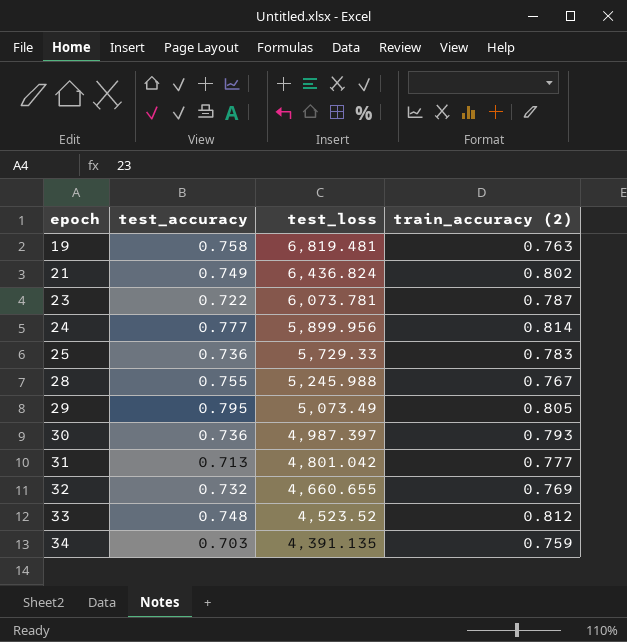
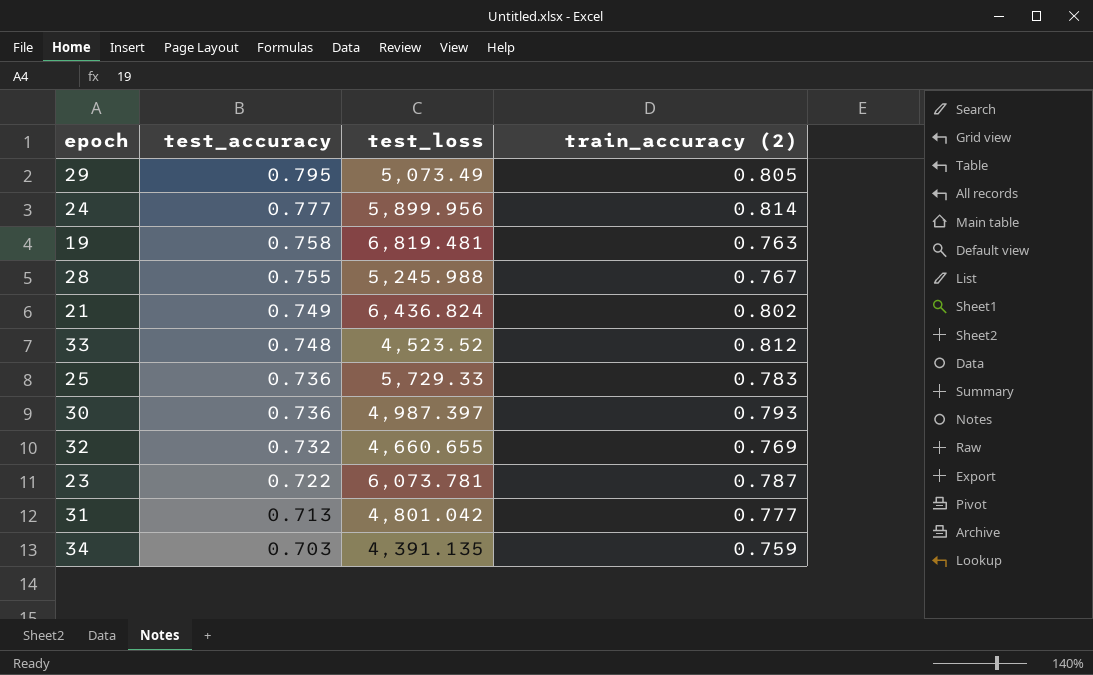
row order: epoch ascending -> test_accuracy descending

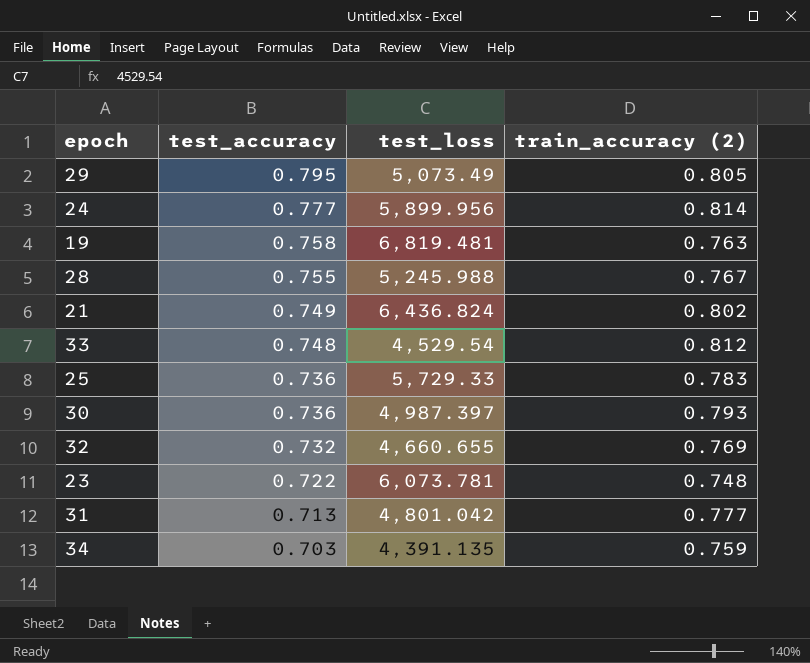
33 | test_loss: 4,523.52 -> 4,529.54
23 | train_accuracy (2): 0.787 -> 0.748

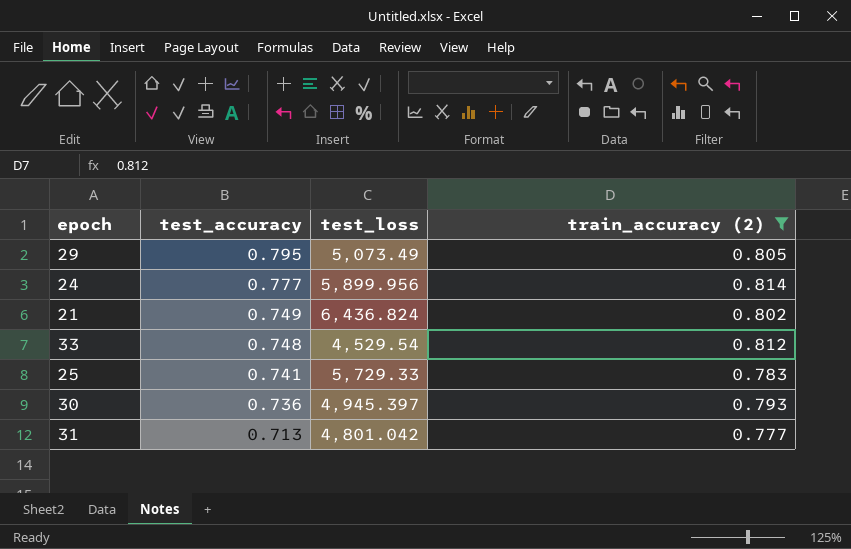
filter: none -> train_accuracy (2) >= 0.777
25 | test_accuracy: 0.736 -> 0.741
30 | test_loss: 4,987.397 -> 4,945.397

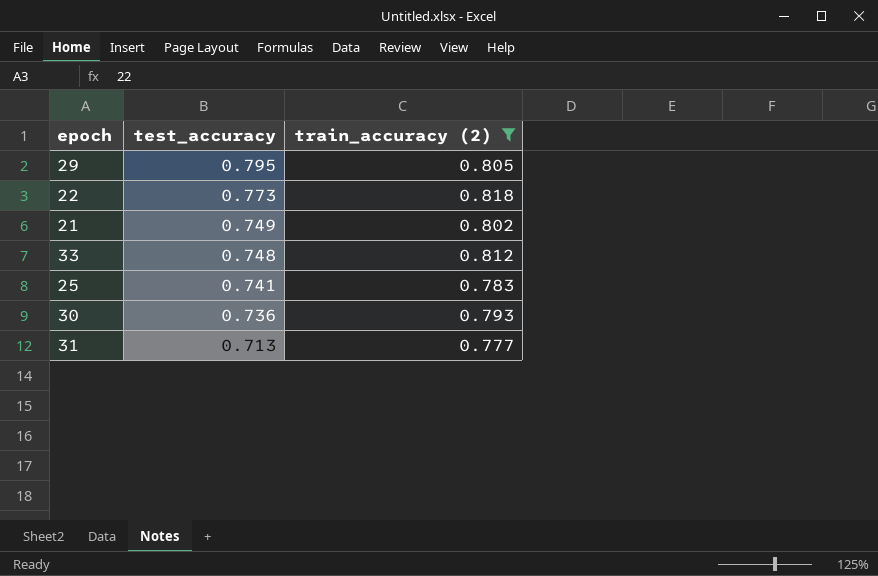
column test_loss | position: 3 -> none
row 24: 0.777 | 5,899.956 | 0.814 -> none
row 22: none -> 0.773 | 0.818

